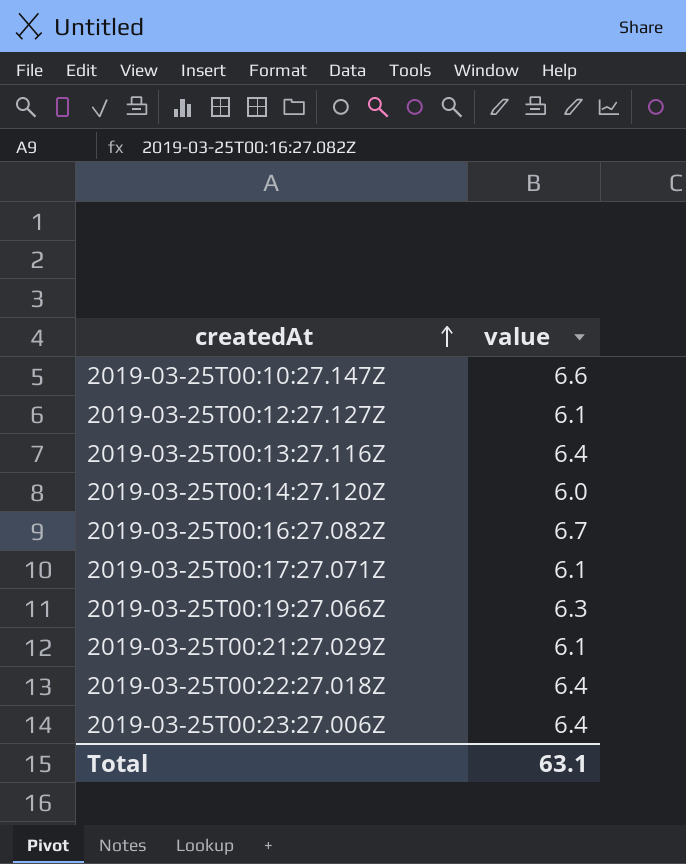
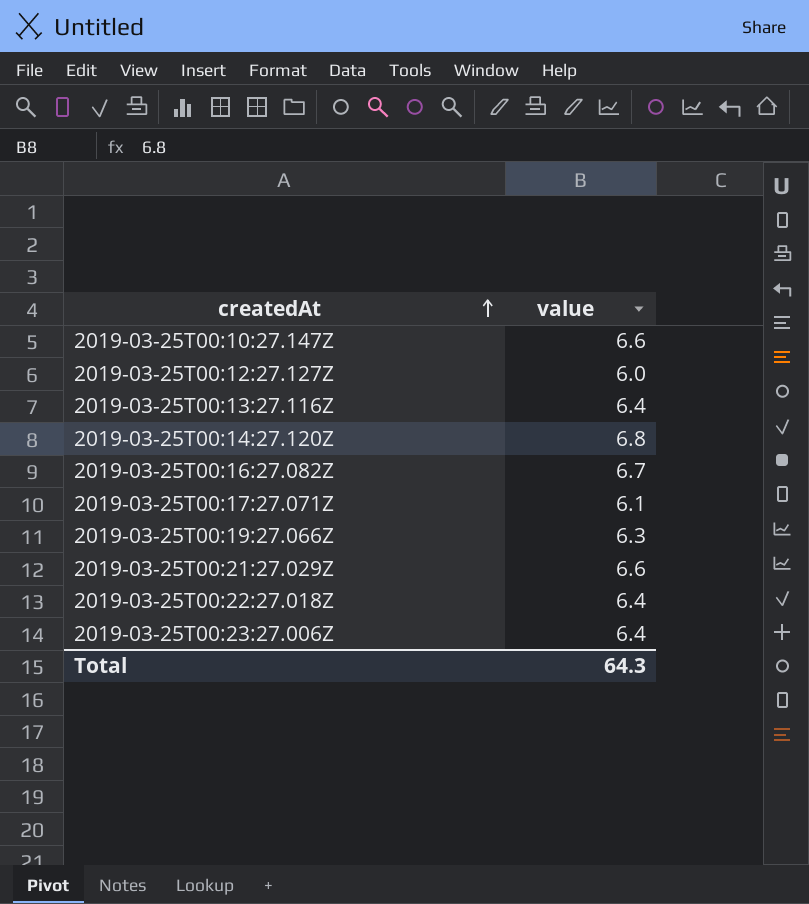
2019-03-25T00:12:27.127Z | value: 6.1 -> 6.0
2019-03-25T00:14:27.120Z | value: 6.0 -> 6.8
2019-03-25T00:21:27.029Z | value: 6.1 -> 6.6
Total | value: 63.1 -> 64.3

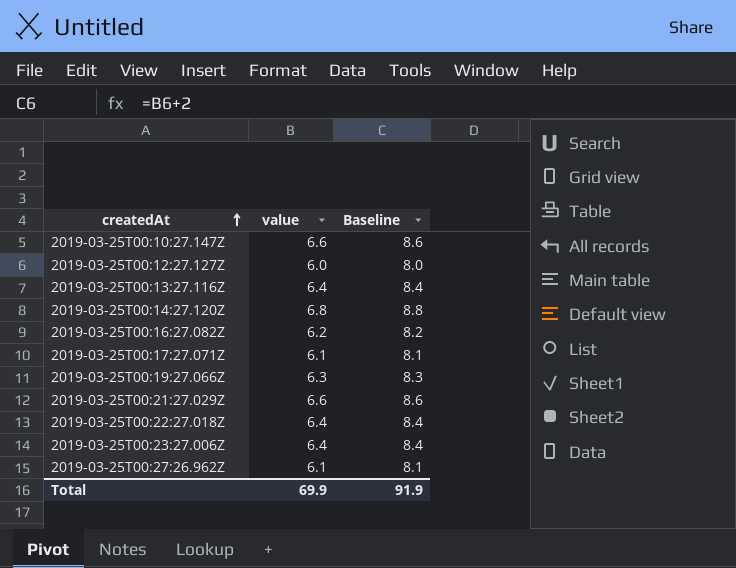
column Baseline | formula: none -> [value] + 2
2019-03-25T00:16:27.082Z | value: 6.7 -> 6.2
row 2019-03-25T00:27:26.962Z: none -> 6.1 | 8.1
Total | value: 64.3 -> 69.9

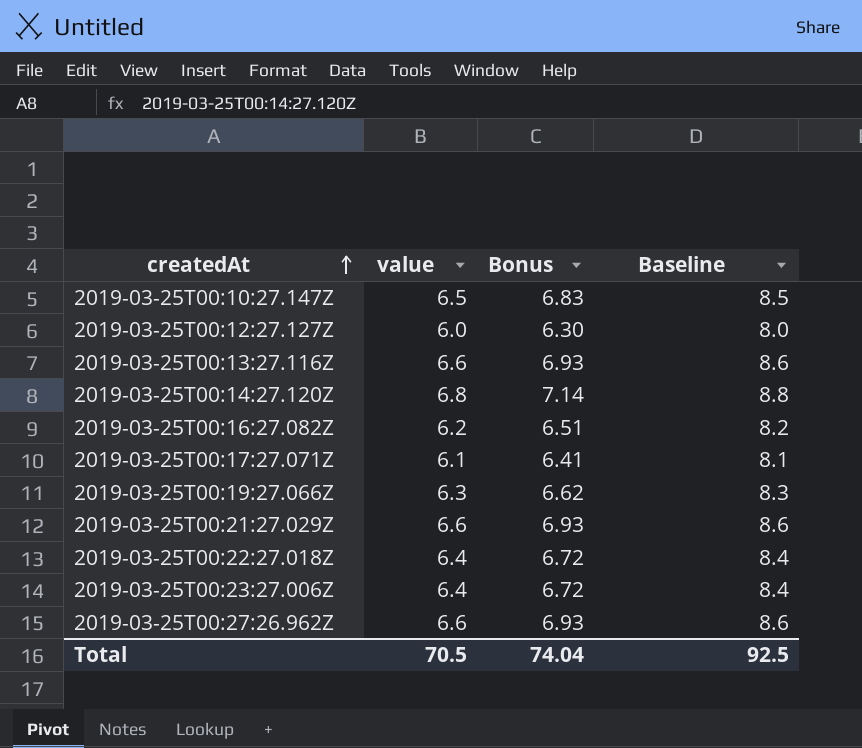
column Bonus | formula: none -> [value] * 1.05
2019-03-25T00:10:27.147Z | value: 6.6 -> 6.5
2019-03-25T00:10:27.147Z | Baseline: 8.6 -> 8.5
2019-03-25T00:13:27.116Z | value: 6.4 -> 6.6
2019-03-25T00:13:27.116Z | Baseline: 8.4 -> 8.6
2019-03-25T00:27:26.962Z | value: 6.1 -> 6.6
2019-03-25T00:27:26.962Z | Baseline: 8.1 -> 8.6
Total | value: 69.9 -> 70.5
Total | Baseline: 91.9 -> 92.5

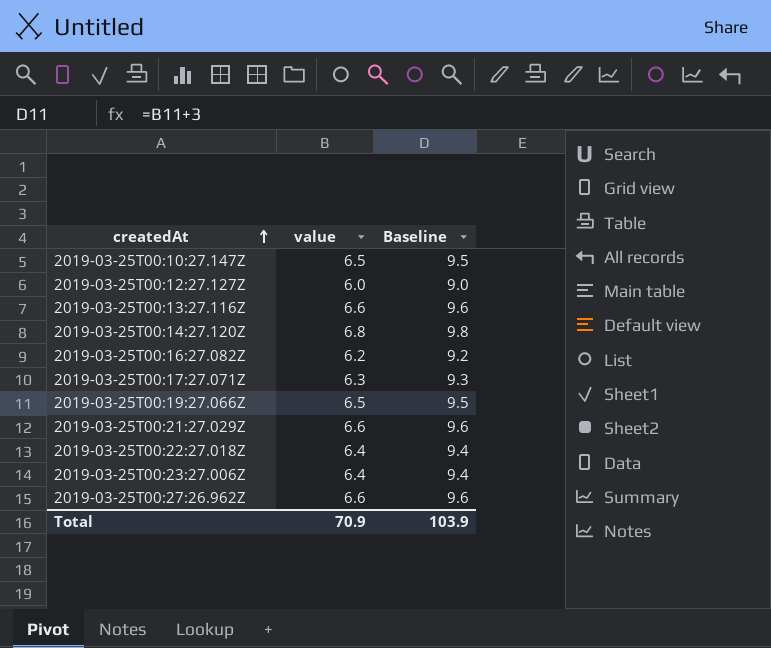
column Bonus | formula: [value] * 1.05 -> none
column Baseline | formula: [value] + 2 -> [value] + 3
2019-03-25T00:17:27.071Z | value: 6.1 -> 6.3
2019-03-25T00:19:27.066Z | value: 6.3 -> 6.5
Total | value: 70.5 -> 70.9
Total | Baseline: 92.5 -> 103.9

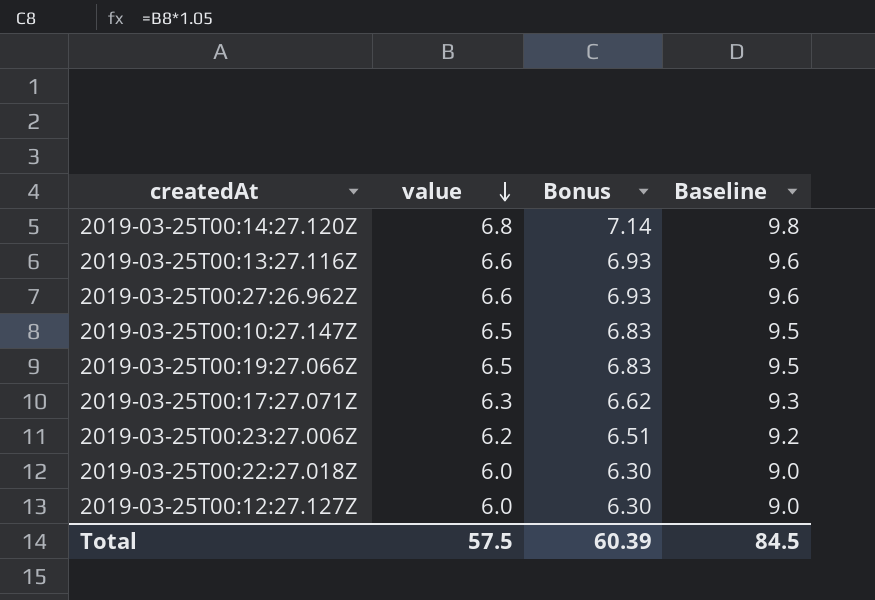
row order: createdAt ascending -> value descending
column Bonus | formula: none -> [value] * 1.05
row 2019-03-25T00:16:27.082Z: 6.2 | 9.2 -> none
row 2019-03-25T00:21:27.029Z: 6.6 | 9.6 -> none
2019-03-25T00:23:27.006Z | value: 6.4 -> 6.2
2019-03-25T00:23:27.006Z | Baseline: 9.4 -> 9.2
2019-03-25T00:22:27.018Z | value: 6.4 -> 6.0
2019-03-25T00:22:27.018Z | Baseline: 9.4 -> 9.0
Total | value: 70.9 -> 57.5
Total | Baseline: 103.9 -> 84.5

